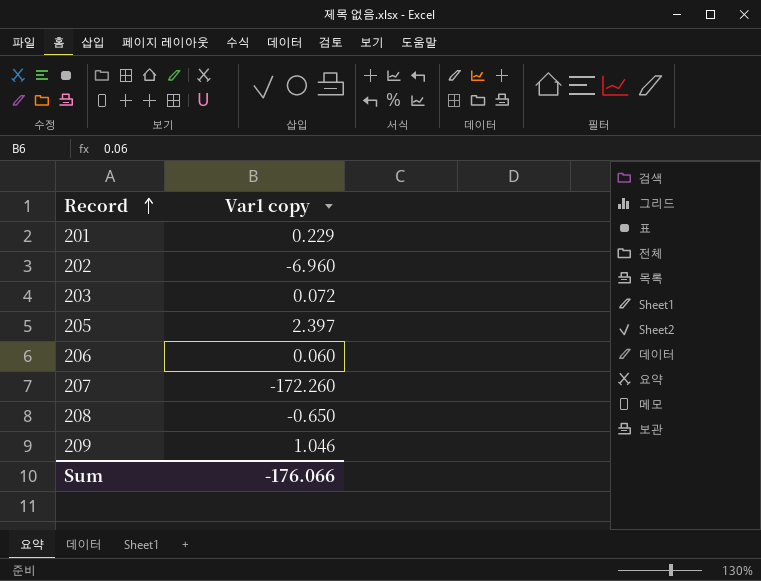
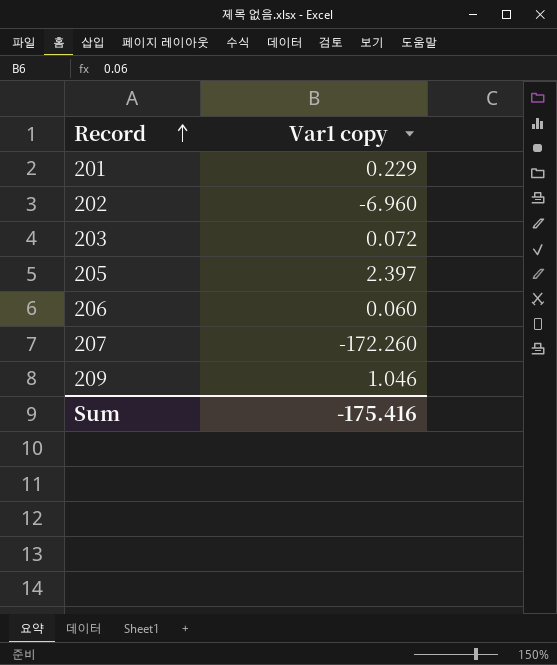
row 208: -0.650 -> none
Sum | Var1 copy: -176.066 -> -175.416

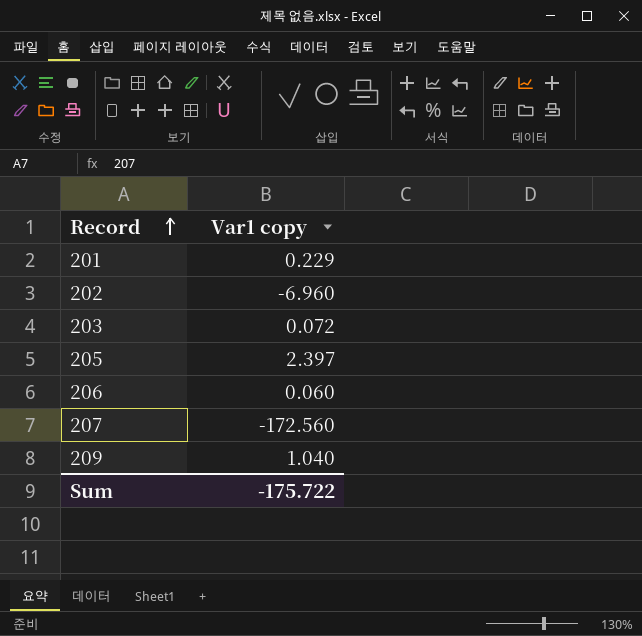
207 | Var1 copy: -172.260 -> -172.560
209 | Var1 copy: 1.046 -> 1.040
Sum | Var1 copy: -175.416 -> -175.722

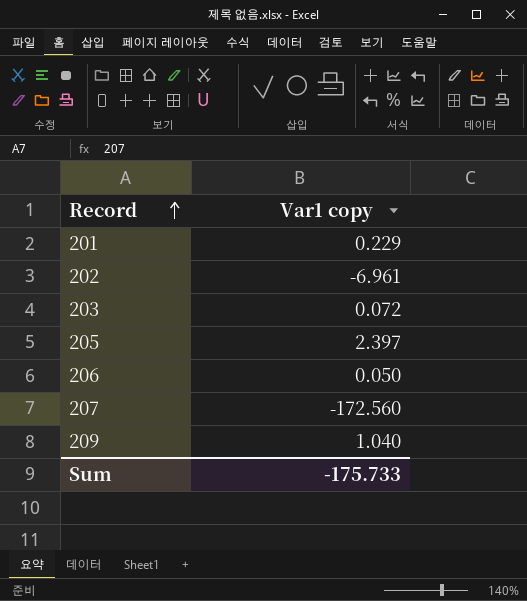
202 | Var1 copy: -6.960 -> -6.961
206 | Var1 copy: 0.060 -> 0.050
Sum | Var1 copy: -175.722 -> -175.733

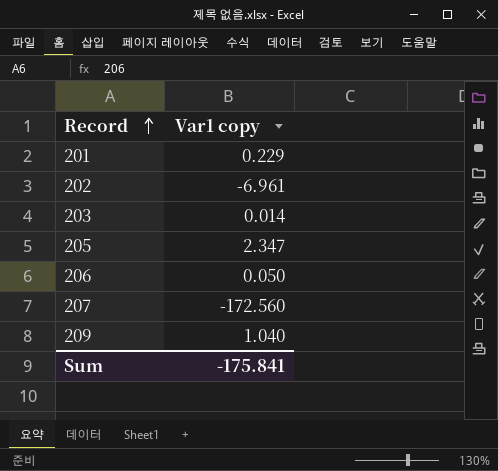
203 | Var1 copy: 0.072 -> 0.014
205 | Var1 copy: 2.397 -> 2.347
Sum | Var1 copy: -175.733 -> -175.841

